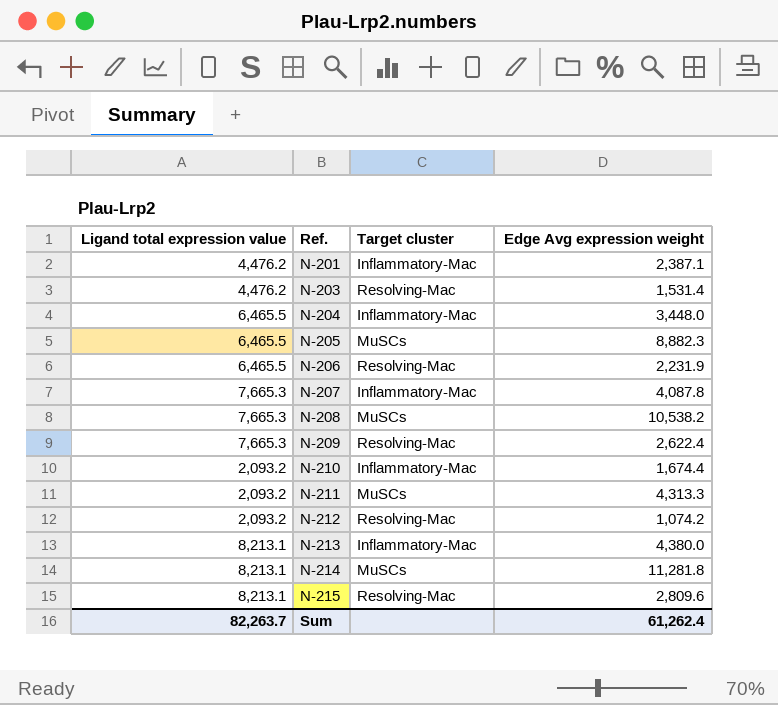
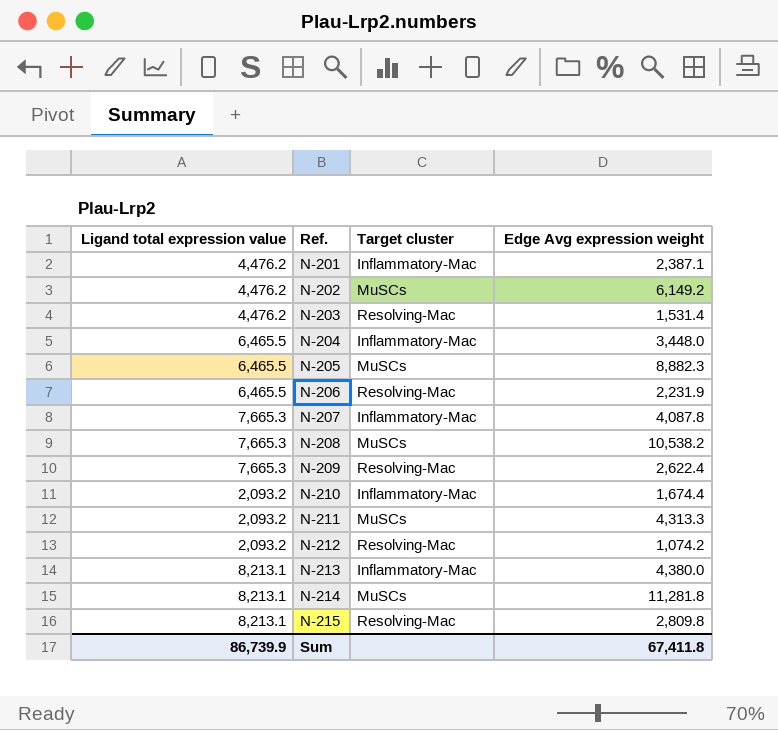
row N-202: none -> 4,476.2 | MuSCs | 6,149.2
N-215 | Edge Avg expression weight: 2,809.6 -> 2,809.8
Sum | Ligand total expression value: 82,263.7 -> 86,739.9
Sum | Edge Avg expression weight: 61,262.4 -> 67,411.8

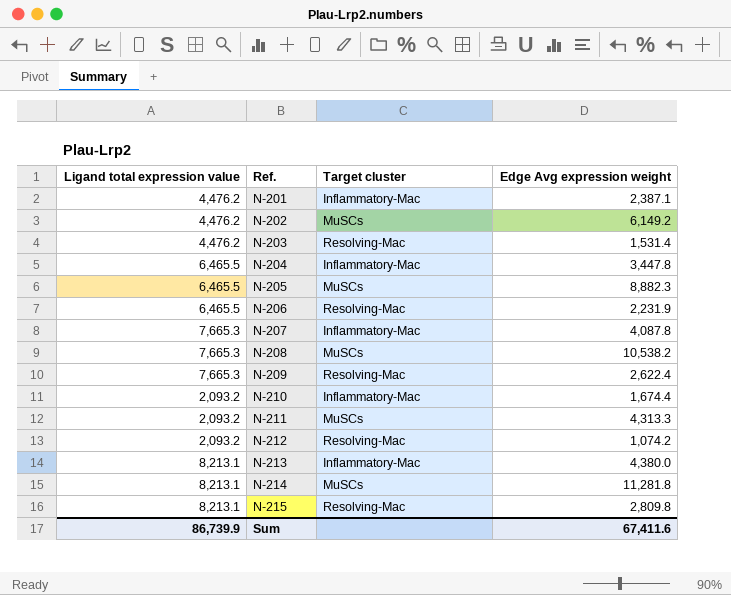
N-204 | Edge Avg expression weight: 3,448.0 -> 3,447.8
Sum | Edge Avg expression weight: 67,411.8 -> 67,411.6

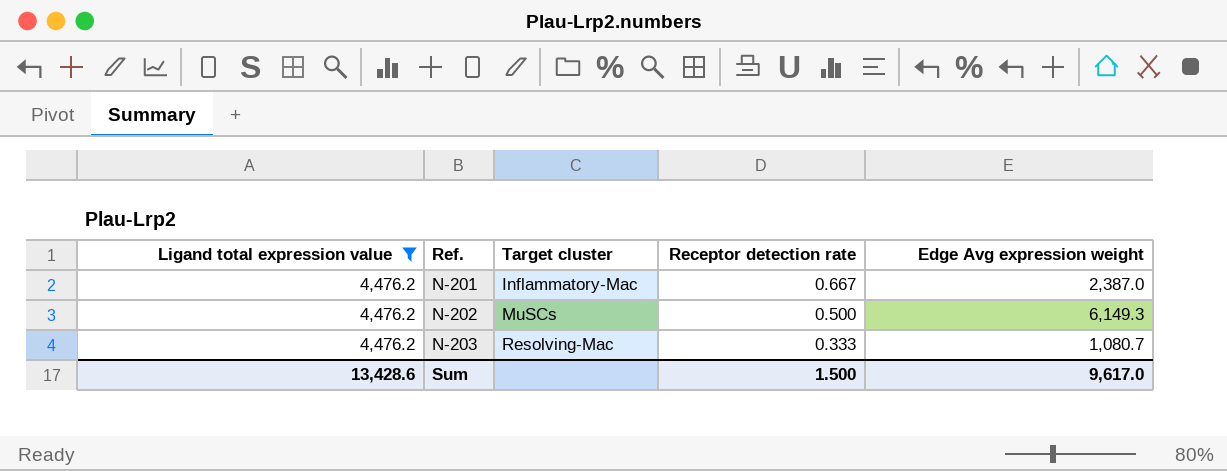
filter: none -> Ligand total expression value = 4,476.2
column Receptor detection rate | position: none -> 4
N-201 | Edge Avg expression weight: 2,387.1 -> 2,387.0
N-202 | Edge Avg expression weight: 6,149.2 -> 6,149.3
N-203 | Edge Avg expression weight: 1,531.4 -> 1,080.7
Sum | Ligand total expression value: 86,739.9 -> 13,428.6
Sum | Edge Avg expression weight: 67,411.6 -> 9,617.0

